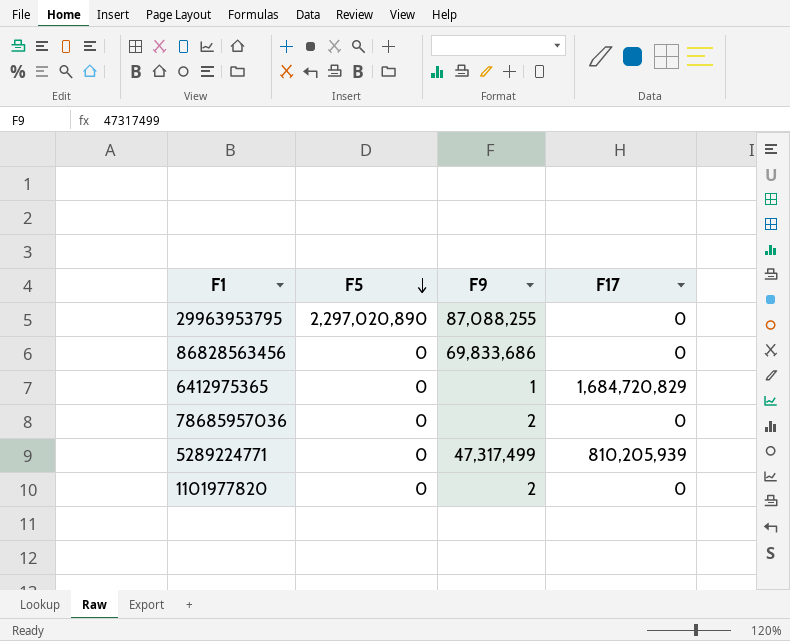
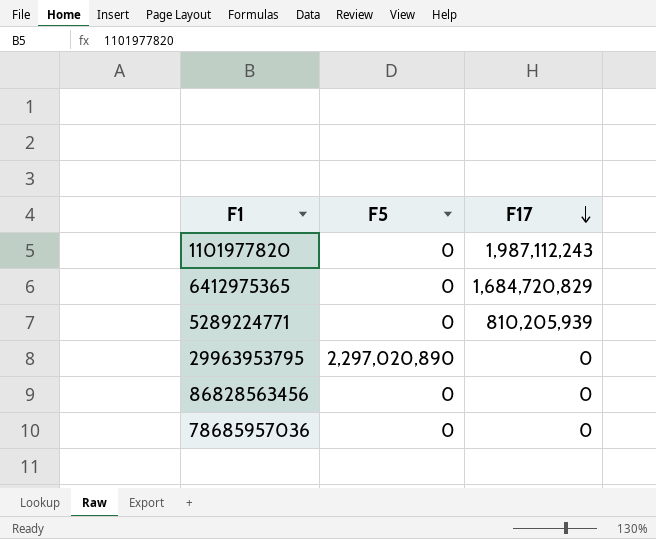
row order: F5 descending -> F17 descending
column F9 | position: 3 -> none
1101977820 | F17: 0 -> 1,987,112,243

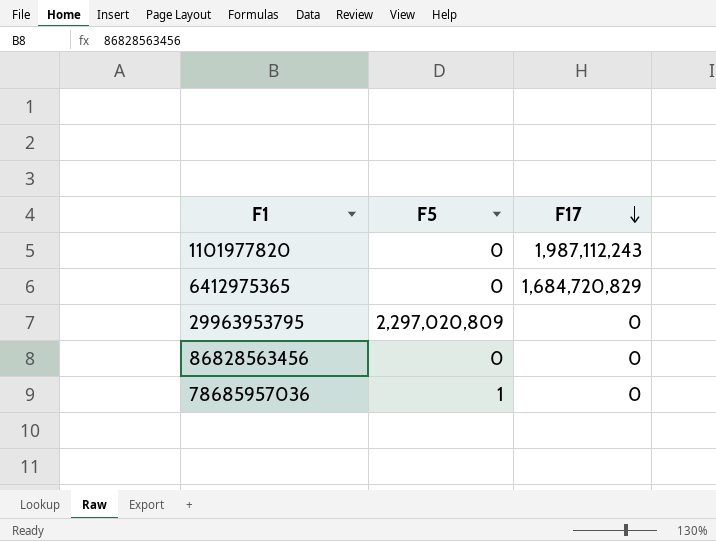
row 5289224771: 0 | 810,205,939 -> none
29963953795 | F5: 2,297,020,890 -> 2,297,020,809
78685957036 | F5: 0 -> 1

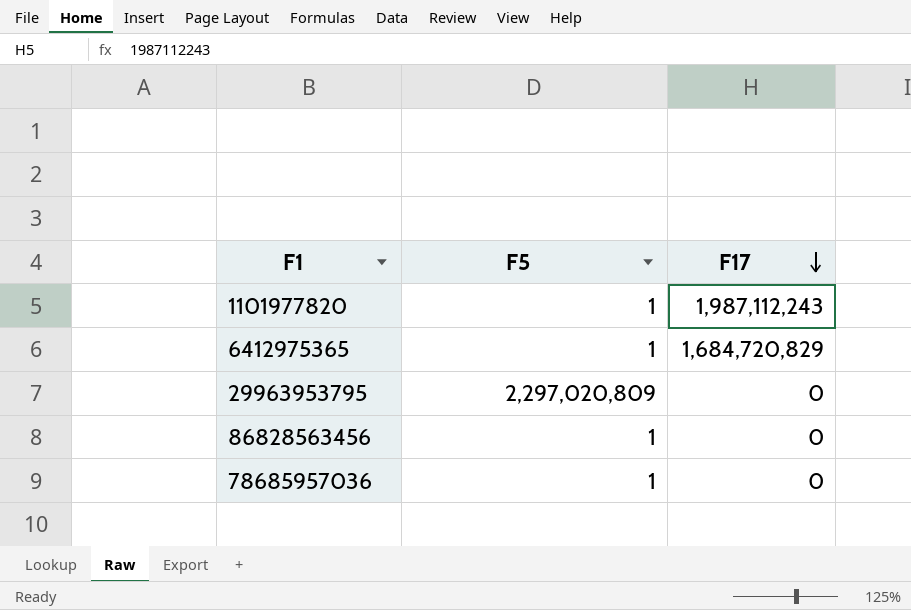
1101977820 | F5: 0 -> 1
6412975365 | F5: 0 -> 1
86828563456 | F5: 0 -> 1

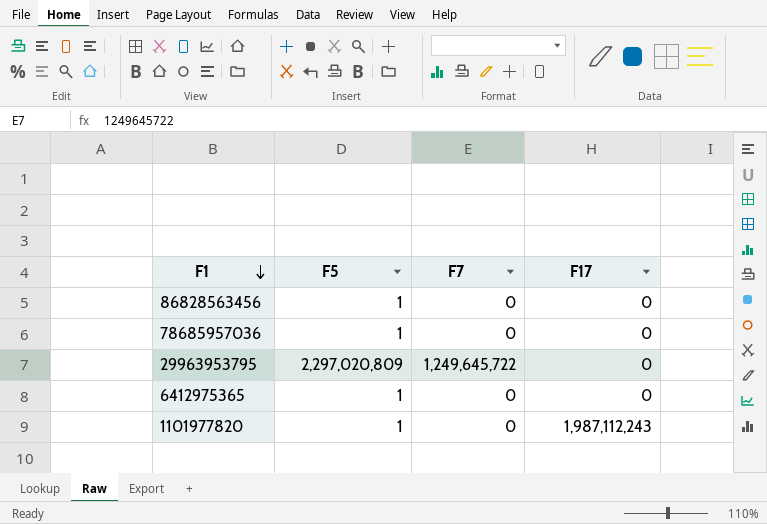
row order: F17 descending -> F1 descending
column F7 | position: none -> 3
6412975365 | F17: 1,684,720,829 -> 0

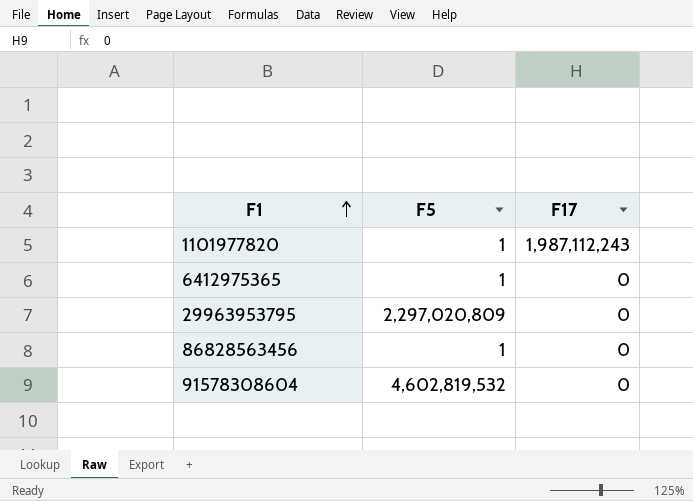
row order: F1 descending -> F1 ascending
column F7 | position: 3 -> none
row 78685957036: 1 | 0 | 0 -> none
row 91578308604: none -> 4,602,819,532 | 0

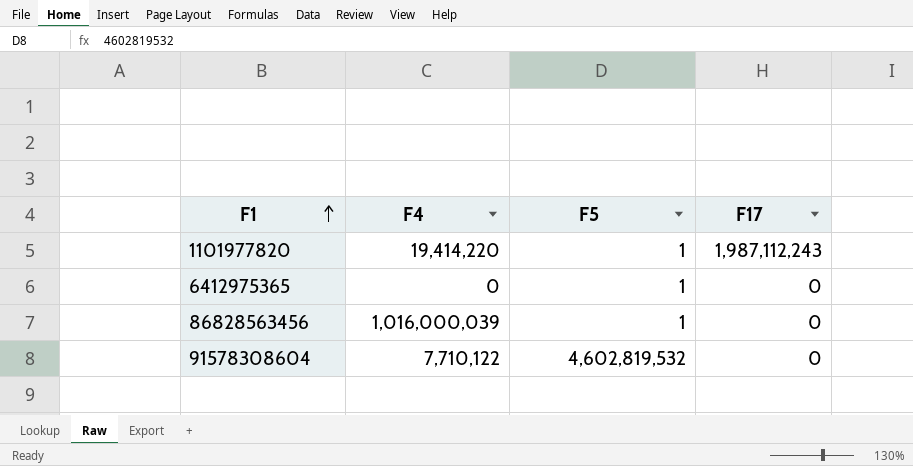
column F4 | position: none -> 2
row 29963953795: 2,297,020,809 | 0 -> none

